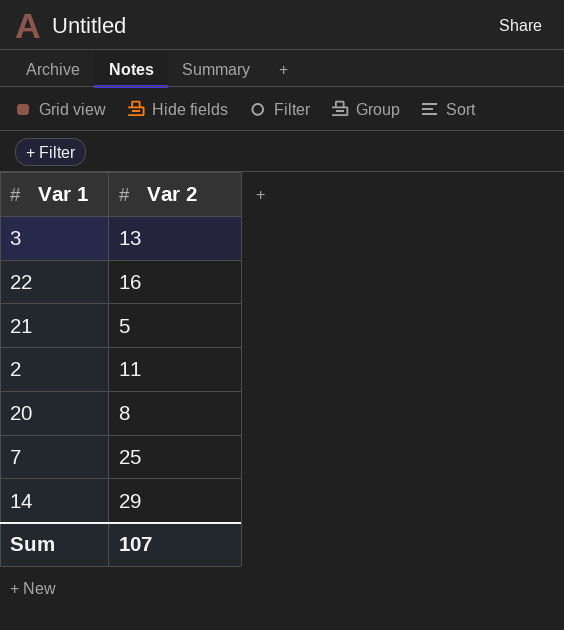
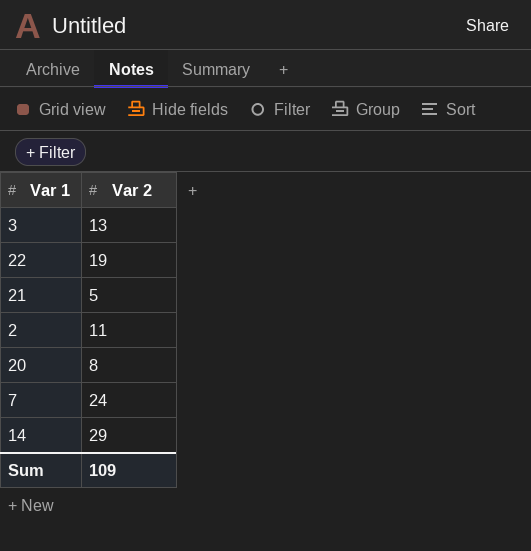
22 | Var 2: 16 -> 19
7 | Var 2: 25 -> 24
Sum | Var 2: 107 -> 109

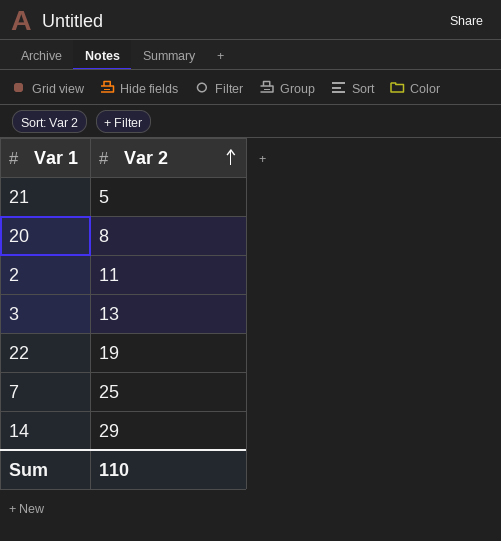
row order: none -> Var 2 ascending
7 | Var 2: 24 -> 25
Sum | Var 2: 109 -> 110

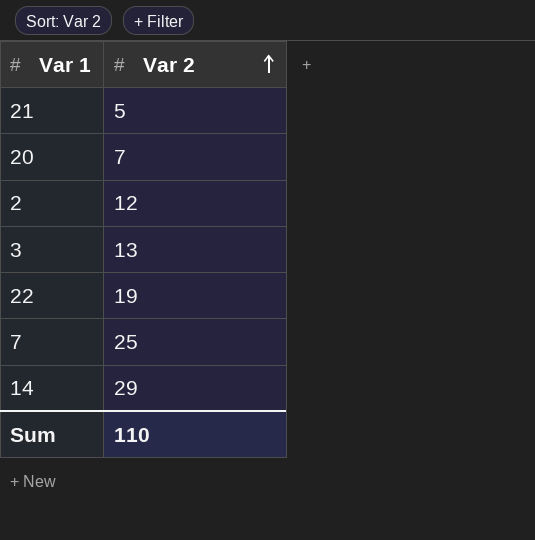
20 | Var 2: 8 -> 7
2 | Var 2: 11 -> 12

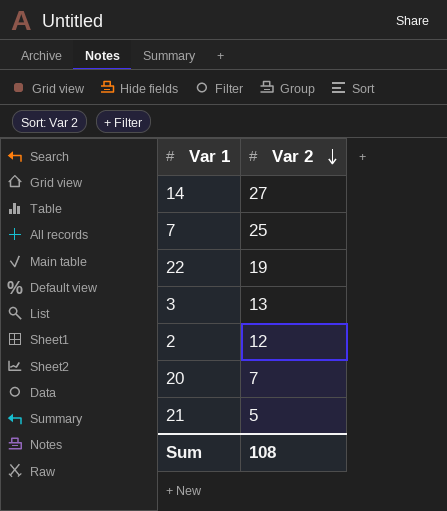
row order: Var 2 ascending -> Var 2 descending
14 | Var 2: 29 -> 27
Sum | Var 2: 110 -> 108

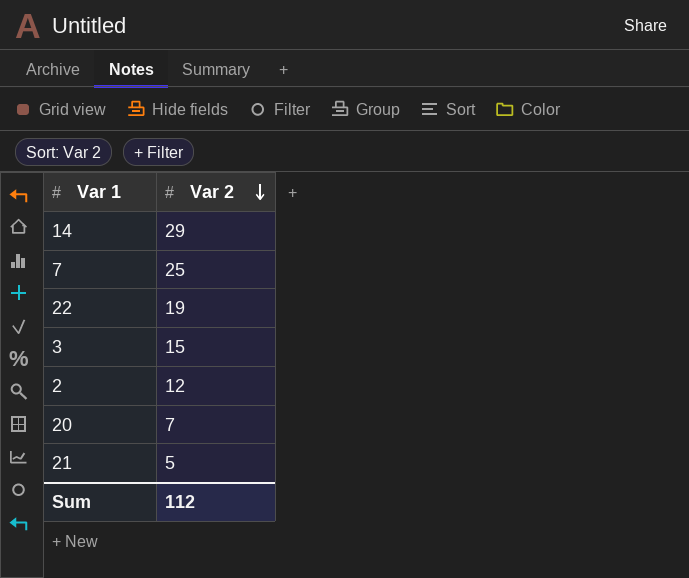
14 | Var 2: 27 -> 29
3 | Var 2: 13 -> 15
Sum | Var 2: 108 -> 112

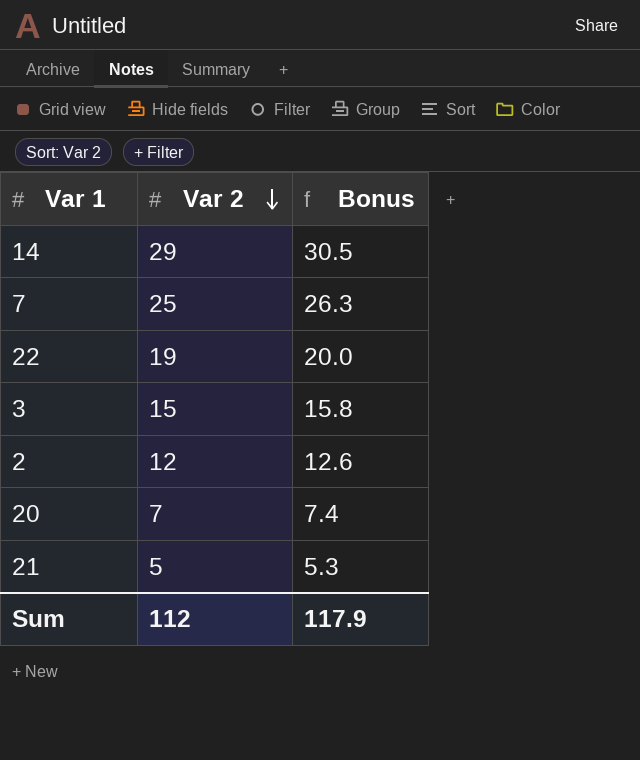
column Bonus | formula: none -> [Var 2] * 1.05

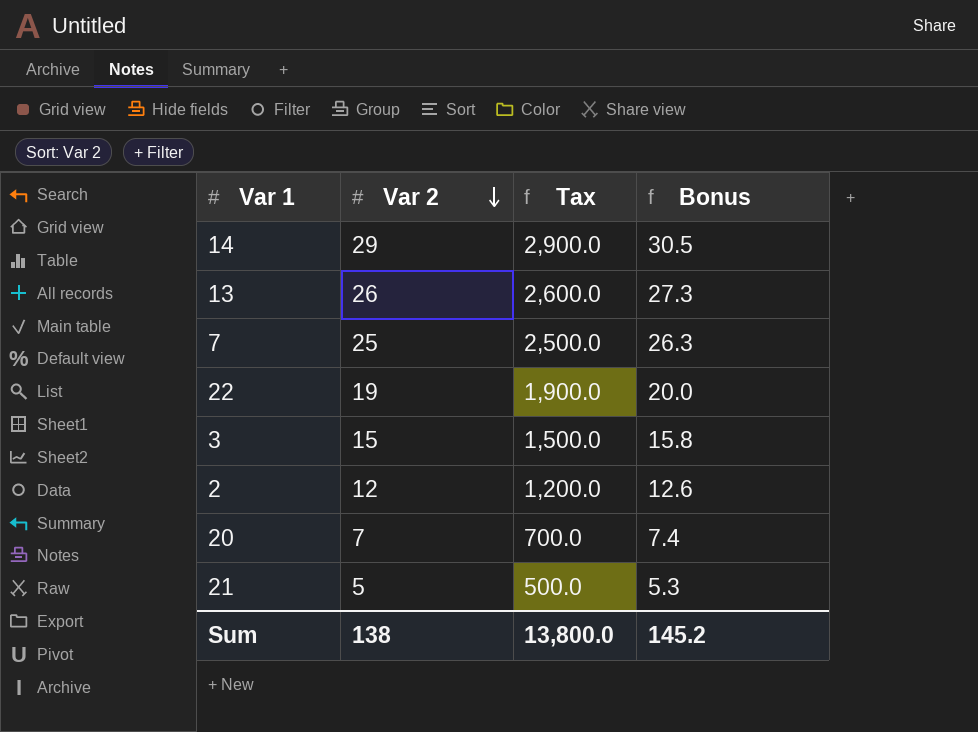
column Tax | formula: none -> [Var 2] * 100
row 13: none -> 26 | 2,600.0 | 27.3
Sum | Var 2: 112 -> 138
Sum | Bonus: 117.9 -> 145.2

